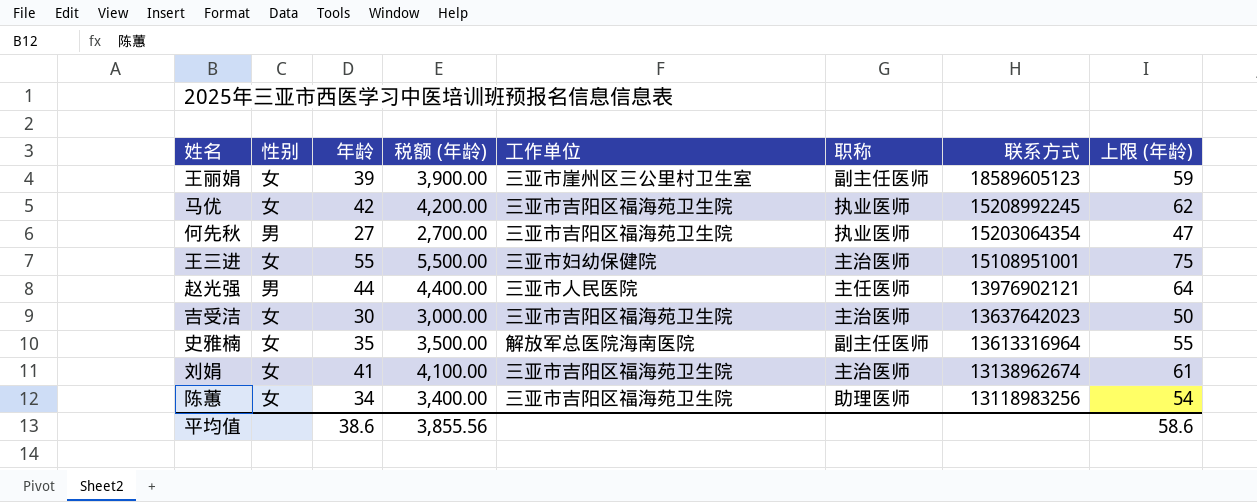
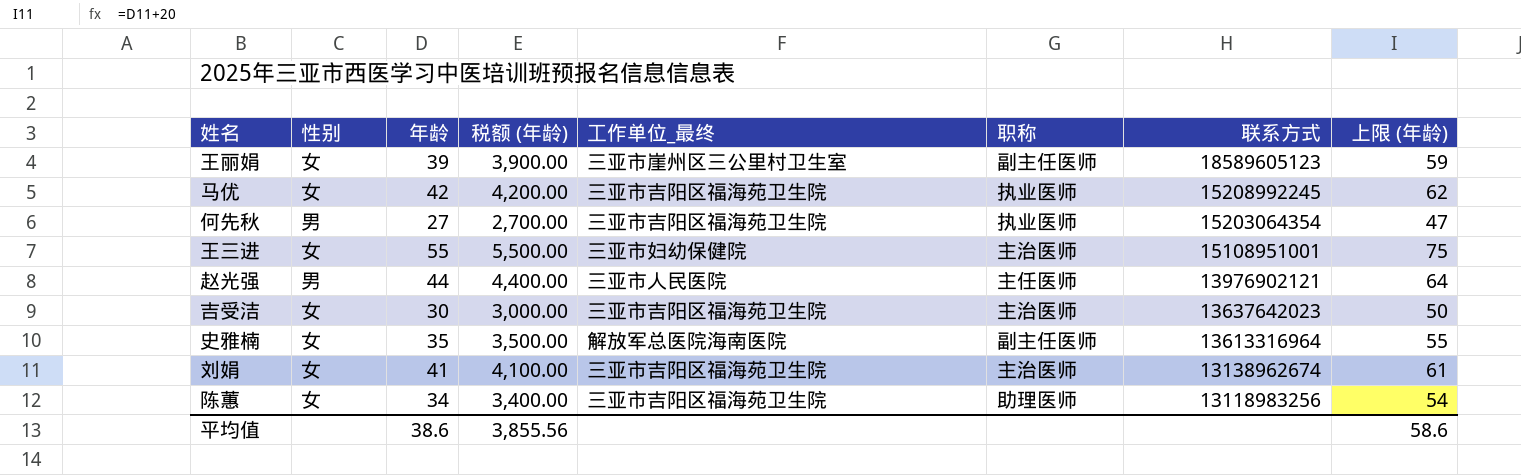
column name: 工作单位 -> 工作单位_最终

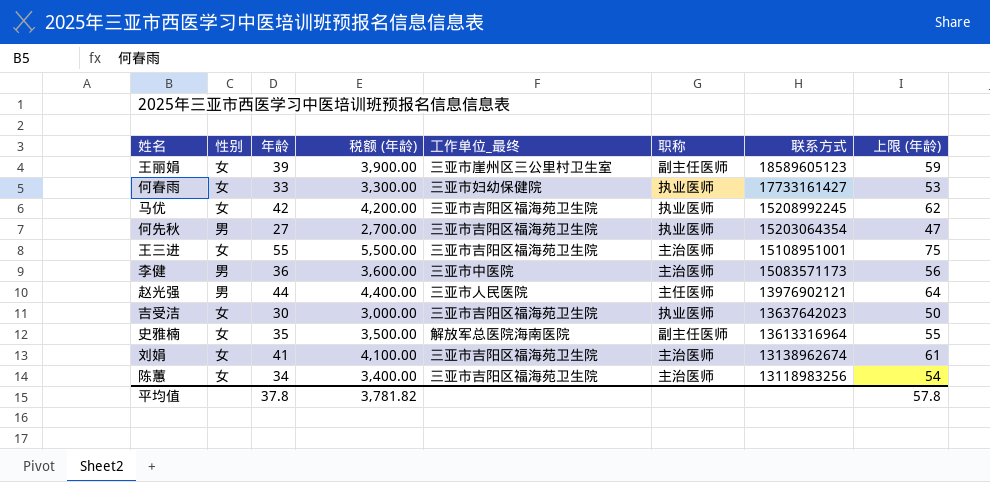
row 何春雨: none -> 女 | 33 | 3,300.00 | 三亚市妇幼保健院 | 执业医师 | 17733161427 | 53
王三进 | 工作单位_最终: 三亚市妇幼保健院 -> 三亚市吉阳区福海苑卫生院
row 李健: none -> 男 | 36 | 3,600.00 | 三亚市中医院 | 主治医师 | 15083571173 | 56
吉受洁 | 职称: 主治医师 -> 执业医师
陈蕙 | 职称: 助理医师 -> 主治医师
平均值 | 年龄: 38.6 -> 37.8
平均值 | 税额 (年龄): 3,855.56 -> 3,781.82
平均值 | 上限 (年龄): 58.6 -> 57.8

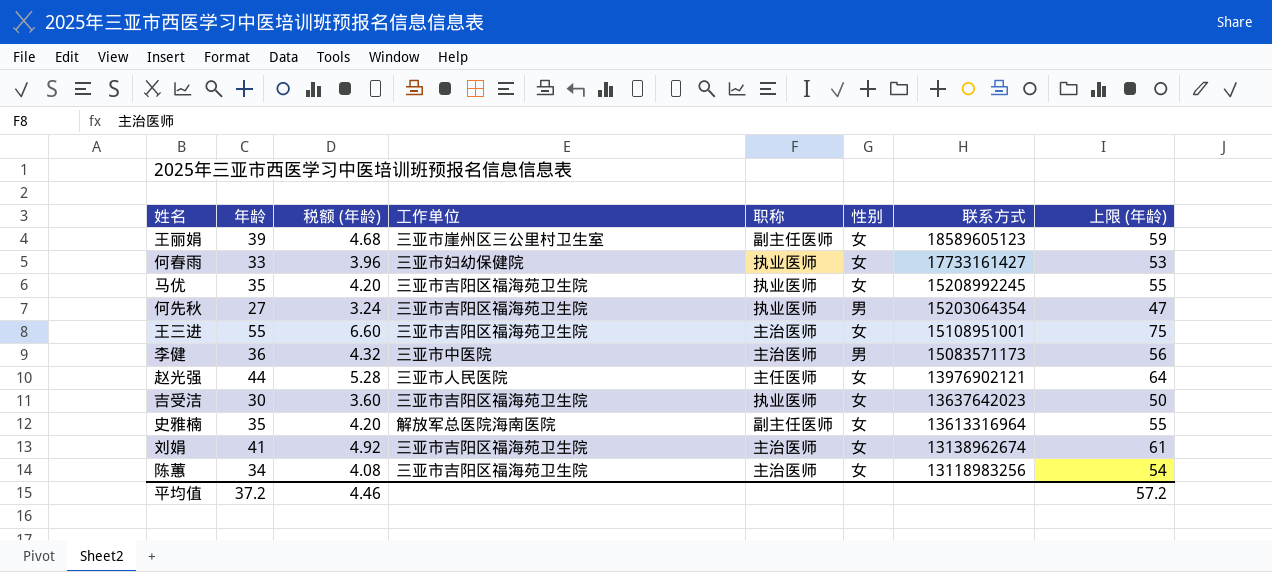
column 税额 (年龄) | formula: [年龄] * 100 -> [年龄] * 0.12
column name: 工作单位_最终 -> 工作单位
column 性别 | position: 2 -> 6
马优 | 年龄: 42 -> 35
马优 | 上限 (年龄): 62 -> 55
赵光强 | 性别: 男 -> 女
平均值 | 年龄: 37.8 -> 37.2
平均值 | 税额 (年龄): 3,781.82 -> 4.46
平均值 | 上限 (年龄): 57.8 -> 57.2

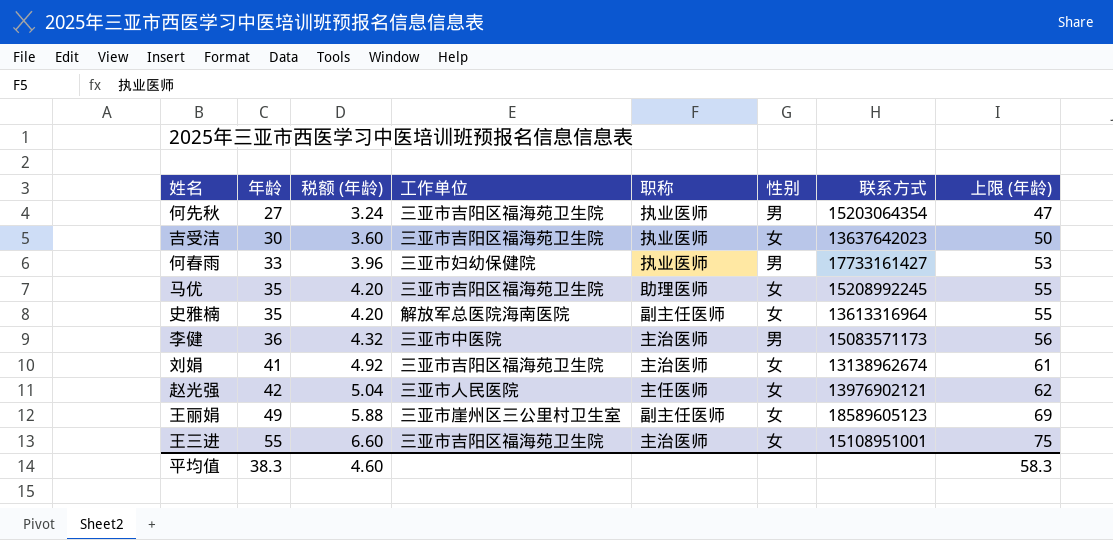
row order: 联系方式 descending -> 年龄 ascending
row 陈蕙: 34 | 4.08 | 三亚市吉阳区福海苑卫生院 | 主治医师 | 女 | 13118983256 | 54 -> none
何春雨 | 性别: 女 -> 男
马优 | 职称: 执业医师 -> 助理医师
赵光强 | 年龄: 44 -> 42
赵光强 | 税额 (年龄): 5.28 -> 5.04
赵光强 | 上限 (年龄): 64 -> 62
王丽娟 | 年龄: 39 -> 49
王丽娟 | 税额 (年龄): 4.68 -> 5.88
王丽娟 | 上限 (年龄): 59 -> 69
平均值 | 年龄: 37.2 -> 38.3
平均值 | 税额 (年龄): 4.46 -> 4.60
平均值 | 上限 (年龄): 57.2 -> 58.3

